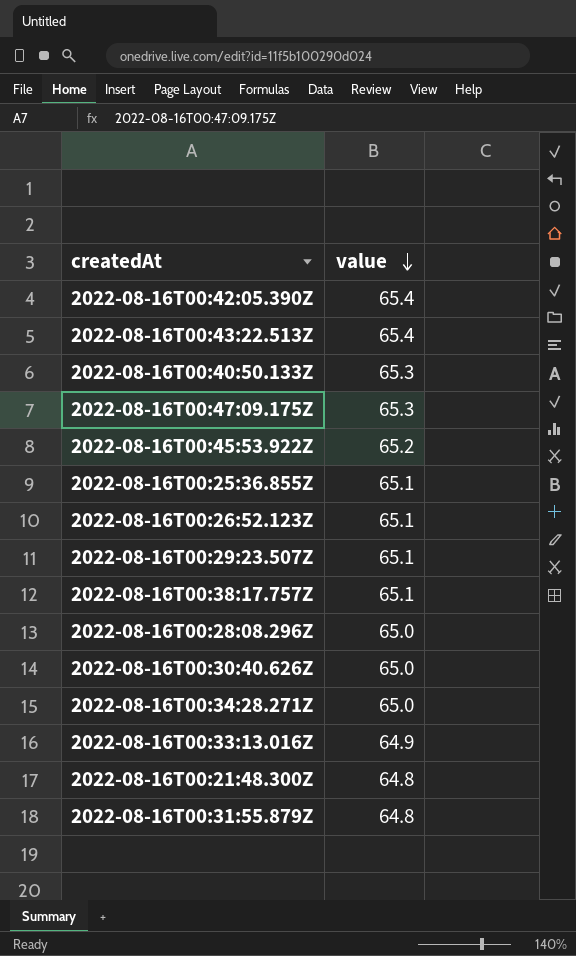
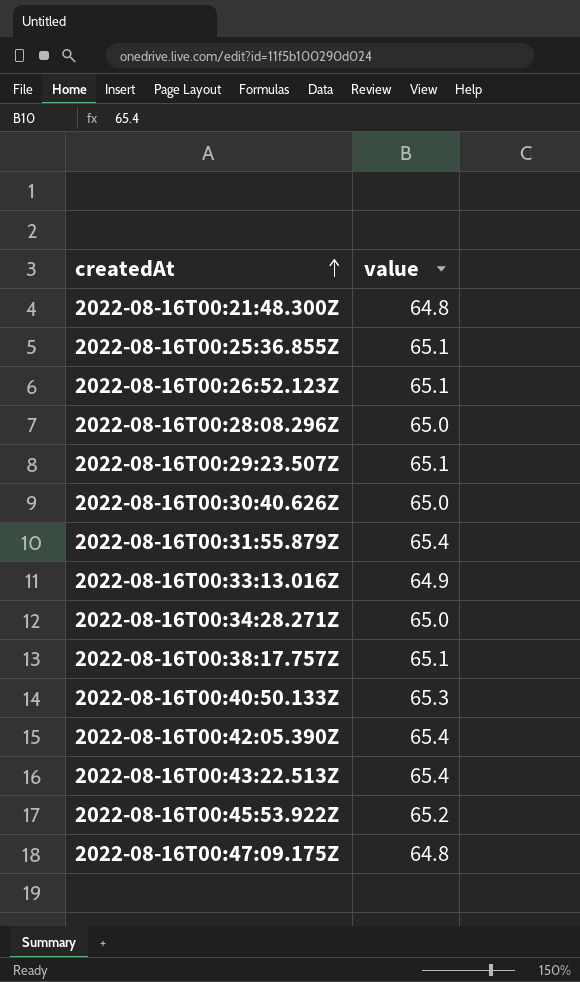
row order: value descending -> createdAt ascending
2022-08-16T00:31:55.879Z | value: 64.8 -> 65.4
2022-08-16T00:47:09.175Z | value: 65.3 -> 64.8

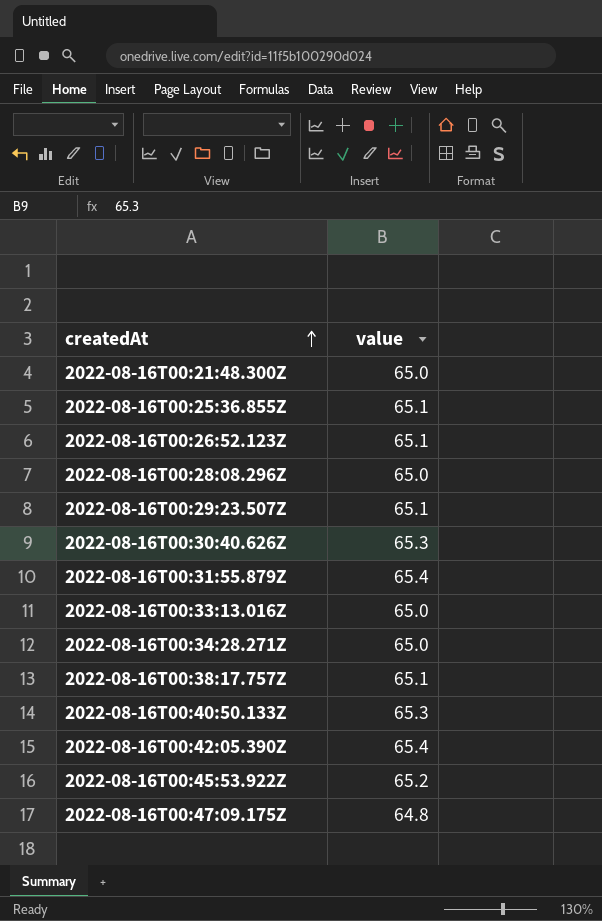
row 2022-08-16T00:43:22.513Z: 65.4 -> none
2022-08-16T00:21:48.300Z | value: 64.8 -> 65.0
2022-08-16T00:30:40.626Z | value: 65.0 -> 65.3
2022-08-16T00:33:13.016Z | value: 64.9 -> 65.0

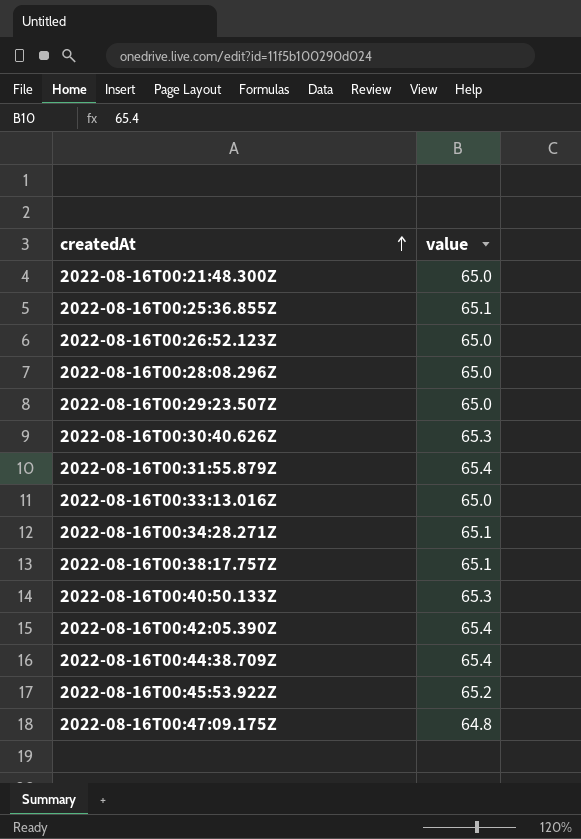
2022-08-16T00:26:52.123Z | value: 65.1 -> 65.0
2022-08-16T00:29:23.507Z | value: 65.1 -> 65.0
2022-08-16T00:34:28.271Z | value: 65.0 -> 65.1
row 2022-08-16T00:44:38.709Z: none -> 65.4

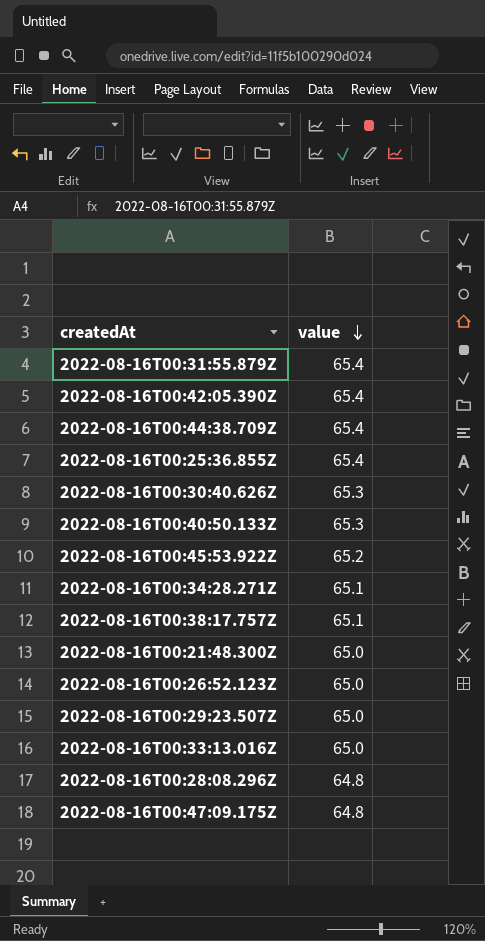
row order: createdAt ascending -> value descending
2022-08-16T00:25:36.855Z | value: 65.1 -> 65.4
2022-08-16T00:28:08.296Z | value: 65.0 -> 64.8

